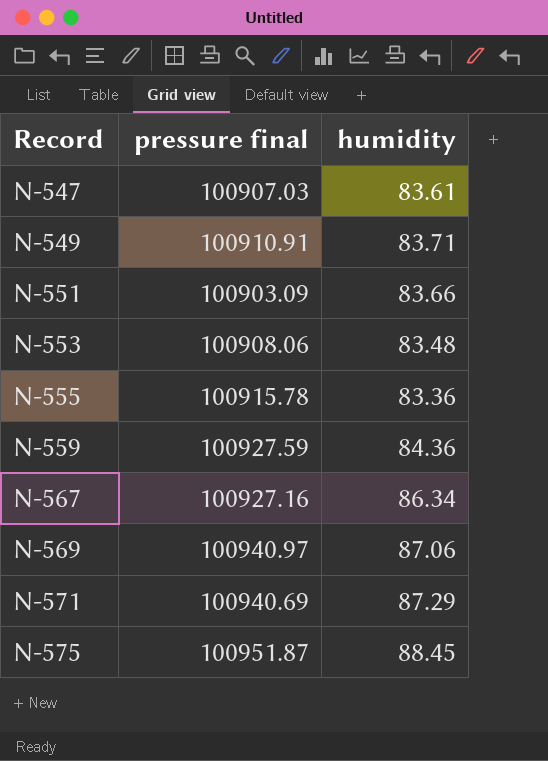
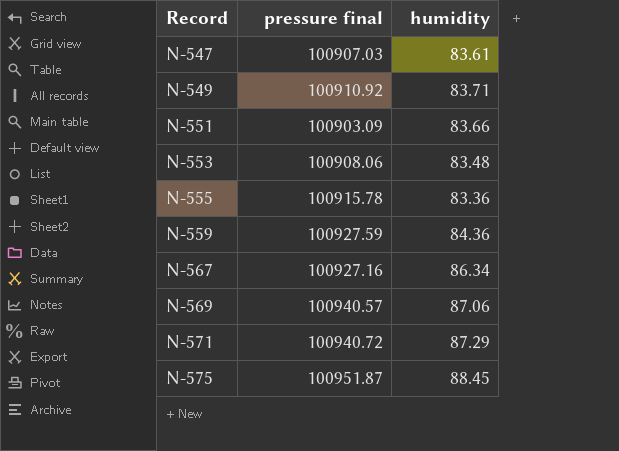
N-549 | pressure final: 100910.91 -> 100910.92
N-569 | pressure final: 100940.97 -> 100940.57
N-571 | pressure final: 100940.69 -> 100940.72

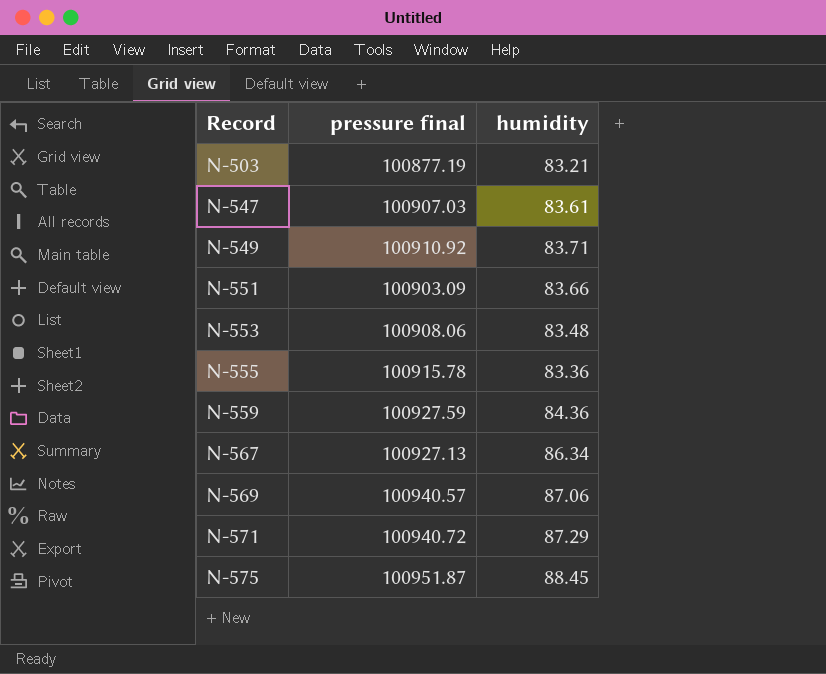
row N-503: none -> 100877.19 | 83.21
N-567 | pressure final: 100927.16 -> 100927.13

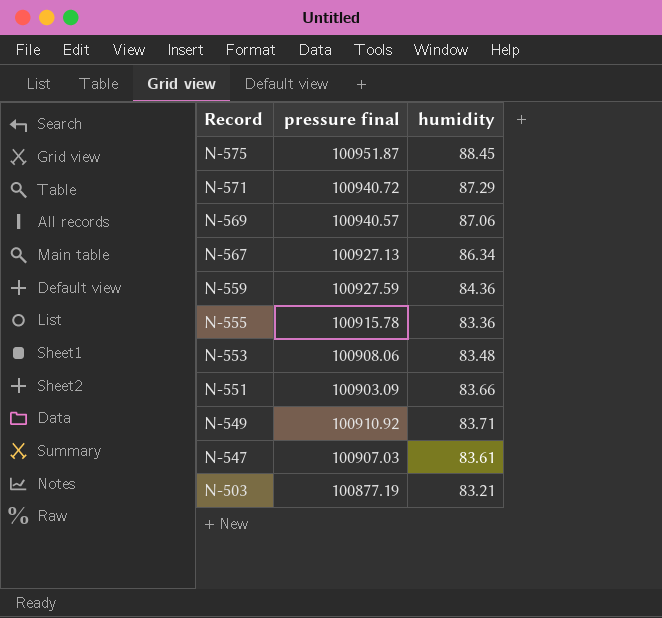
row order: Record ascending -> Record descending

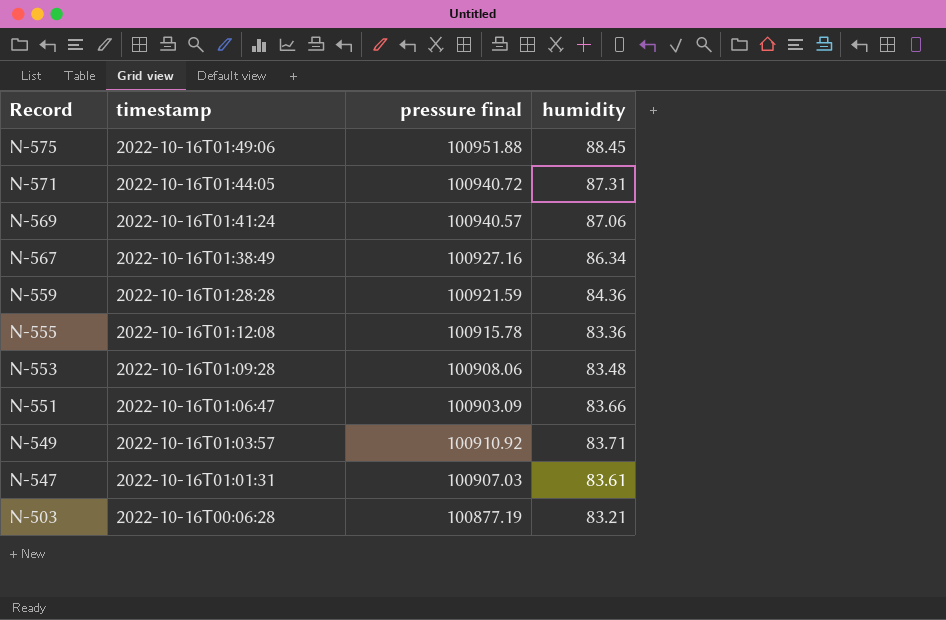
column timestamp | position: none -> 2
N-575 | pressure final: 100951.87 -> 100951.88
N-571 | humidity: 87.29 -> 87.31
N-567 | pressure final: 100927.13 -> 100927.16
N-559 | pressure final: 100927.59 -> 100921.59

